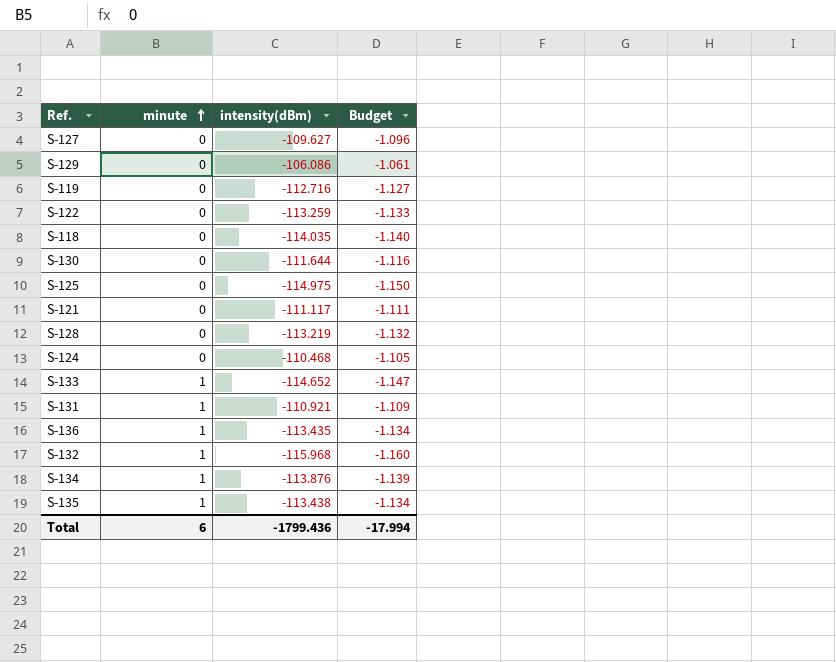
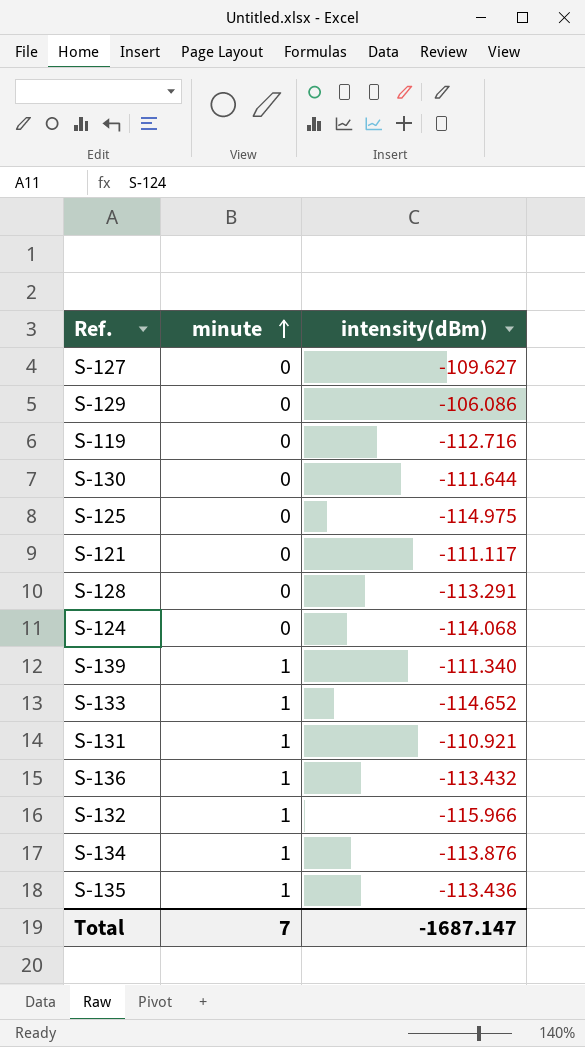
column Budget | formula: [intensity(dBm)] * 0.01 -> none
row S-122: 0 | -113.259 | -1.133 -> none
row S-118: 0 | -114.035 | -1.140 -> none
S-128 | intensity(dBm): -113.219 -> -113.291
S-124 | intensity(dBm): -110.468 -> -114.068
row S-139: none -> 1 | -111.340
S-136 | intensity(dBm): -113.435 -> -113.432
S-132 | intensity(dBm): -115.968 -> -115.966
S-135 | intensity(dBm): -113.438 -> -113.436
Total | minute: 6 -> 7
Total | intensity(dBm): -1799.436 -> -1687.147

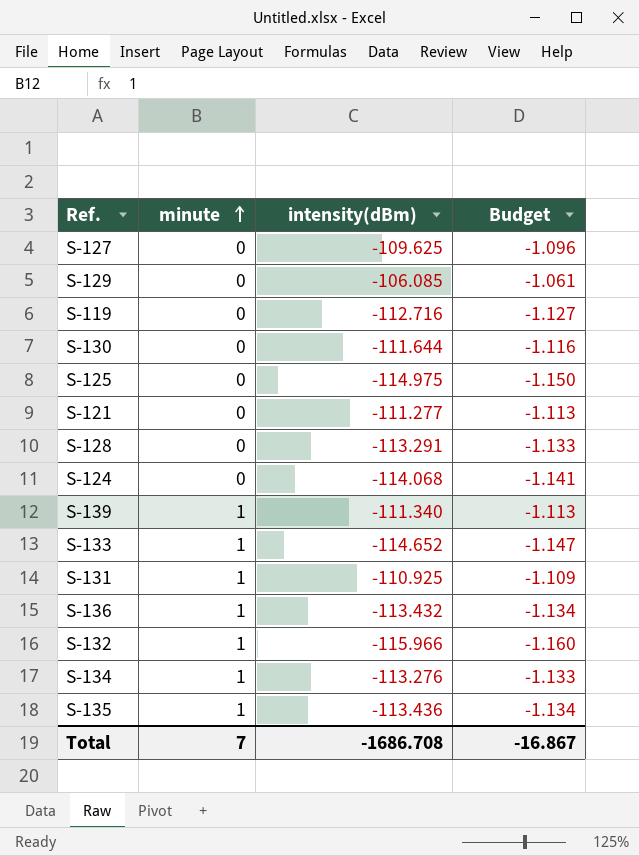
column Budget | formula: none -> [intensity(dBm)] * 0.01
S-127 | intensity(dBm): -109.627 -> -109.625
S-129 | intensity(dBm): -106.086 -> -106.085
S-121 | intensity(dBm): -111.117 -> -111.277
S-131 | intensity(dBm): -110.921 -> -110.925
S-134 | intensity(dBm): -113.876 -> -113.276
Total | intensity(dBm): -1687.147 -> -1686.708

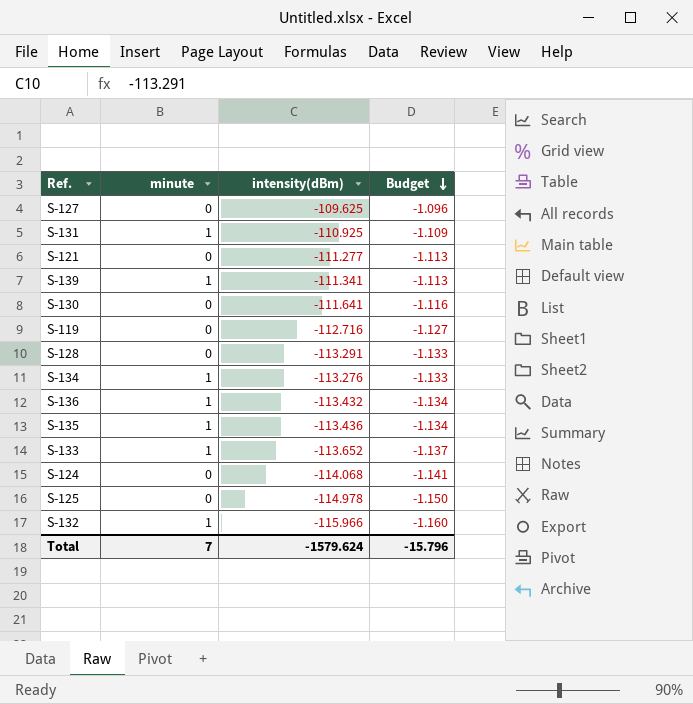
row order: minute ascending -> Budget descending
row S-129: 0 | -106.085 | -1.061 -> none
S-139 | intensity(dBm): -111.340 -> -111.341
S-130 | intensity(dBm): -111.644 -> -111.641
S-133 | intensity(dBm): -114.652 -> -113.652
S-133 | Budget: -1.147 -> -1.137
S-125 | intensity(dBm): -114.975 -> -114.978
Total | intensity(dBm): -1686.708 -> -1579.624
Total | Budget: -16.867 -> -15.796

